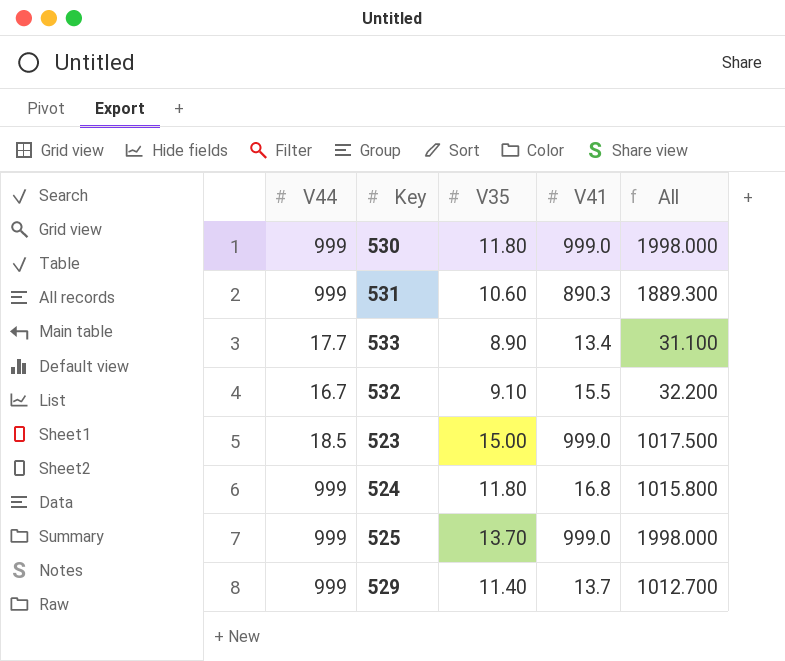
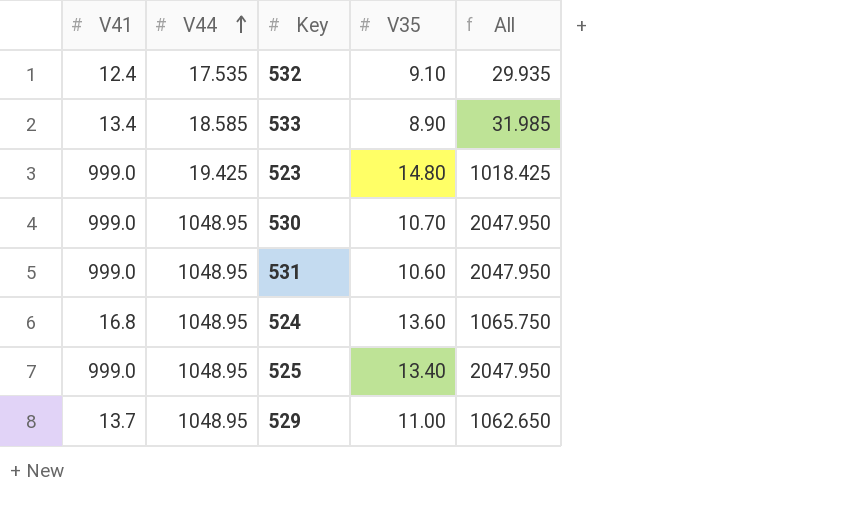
row order: none -> V44 ascending
column V41 | position: 4 -> 1
532 | V41: 15.5 -> 12.4
532 | V44: 16.7 -> 17.535
532 | All: 32.200 -> 29.935
533 | V44: 17.7 -> 18.585
533 | All: 31.100 -> 31.985
523 | V44: 18.5 -> 19.425
523 | V35: 15.00 -> 14.80
523 | All: 1017.500 -> 1018.425
530 | V44: 999 -> 1048.95
530 | V35: 11.80 -> 10.70
530 | All: 1998.000 -> 2047.950
531 | V41: 890.3 -> 999.0
531 | V44: 999 -> 1048.95
531 | All: 1889.300 -> 2047.950
524 | V44: 999 -> 1048.95
524 | V35: 11.80 -> 13.60
524 | All: 1015.800 -> 1065.750
525 | V44: 999 -> 1048.95
525 | V35: 13.70 -> 13.40
525 | All: 1998.000 -> 2047.950
529 | V44: 999 -> 1048.95
529 | V35: 11.40 -> 11.00
529 | All: 1012.700 -> 1062.650

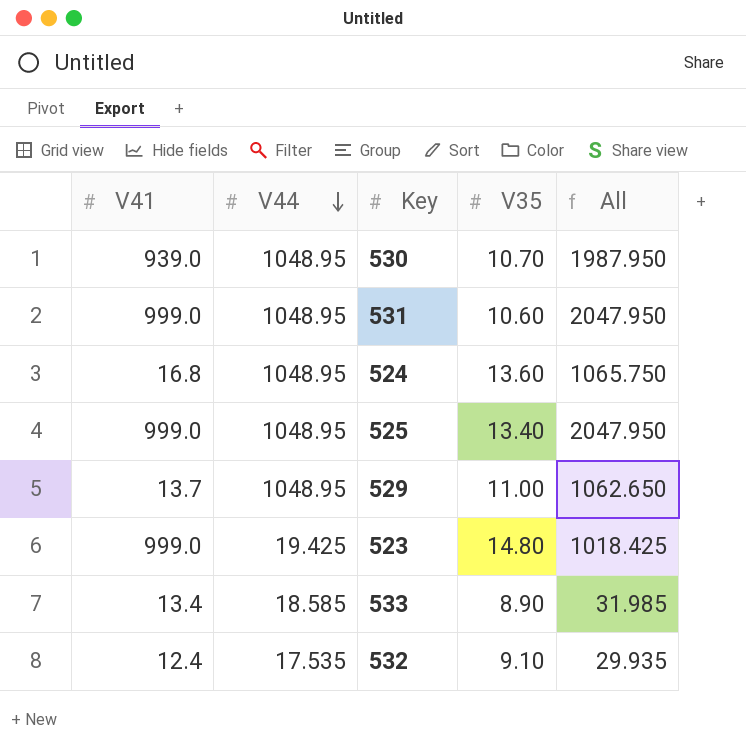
row order: V44 ascending -> V44 descending
530 | V41: 999.0 -> 939.0
530 | All: 2047.950 -> 1987.950

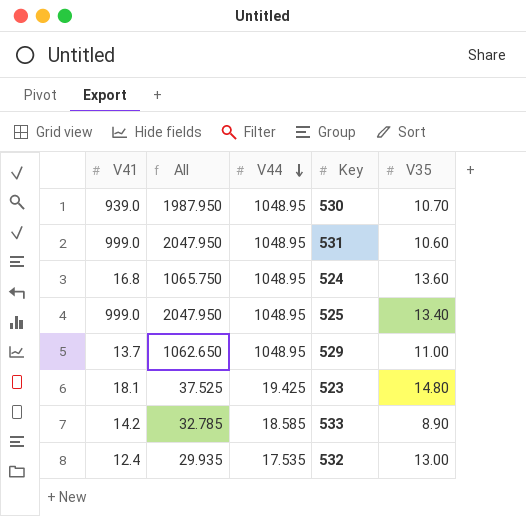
column All | position: 5 -> 2
523 | V41: 999.0 -> 18.1
523 | All: 1018.425 -> 37.525
533 | V41: 13.4 -> 14.2
533 | All: 31.985 -> 32.785
532 | V35: 9.10 -> 13.00

